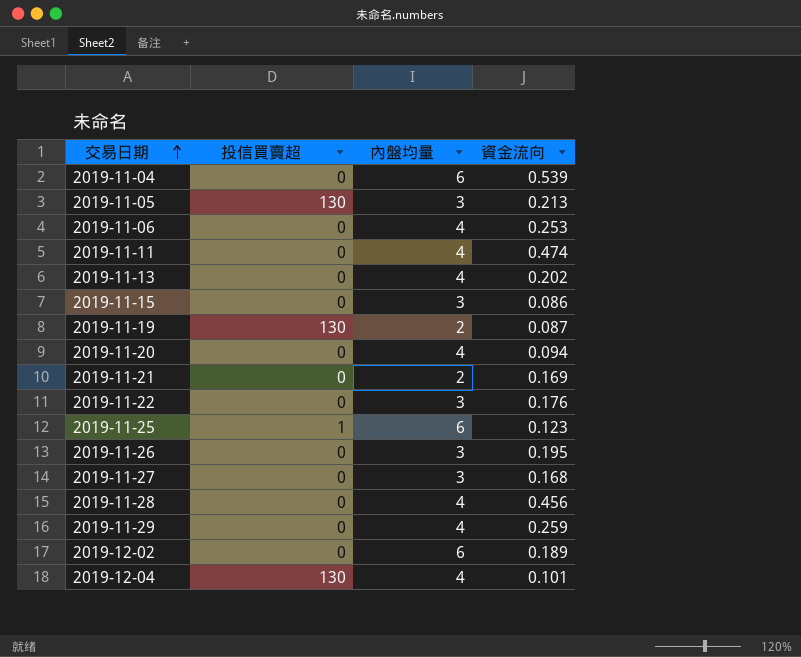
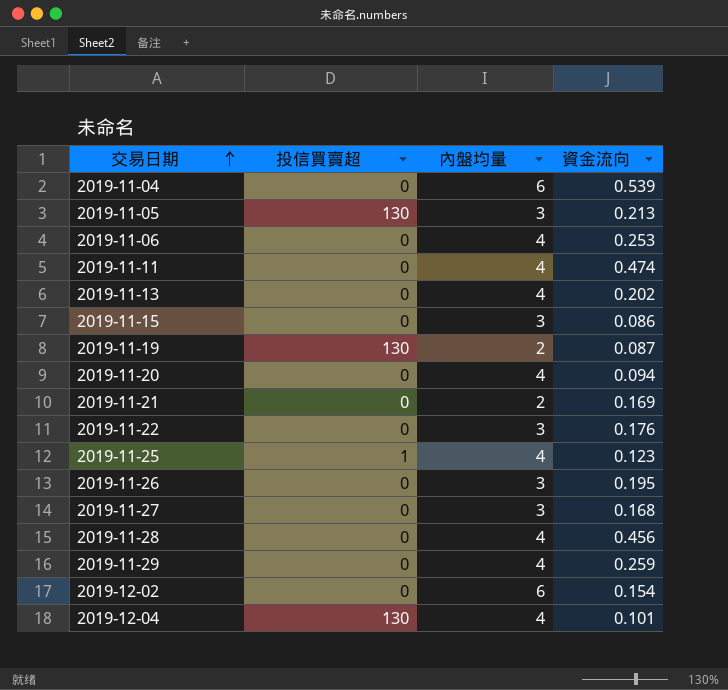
2019-11-25 | 內盤均量: 6 -> 4
2019-12-02 | 資金流向: 0.189 -> 0.154

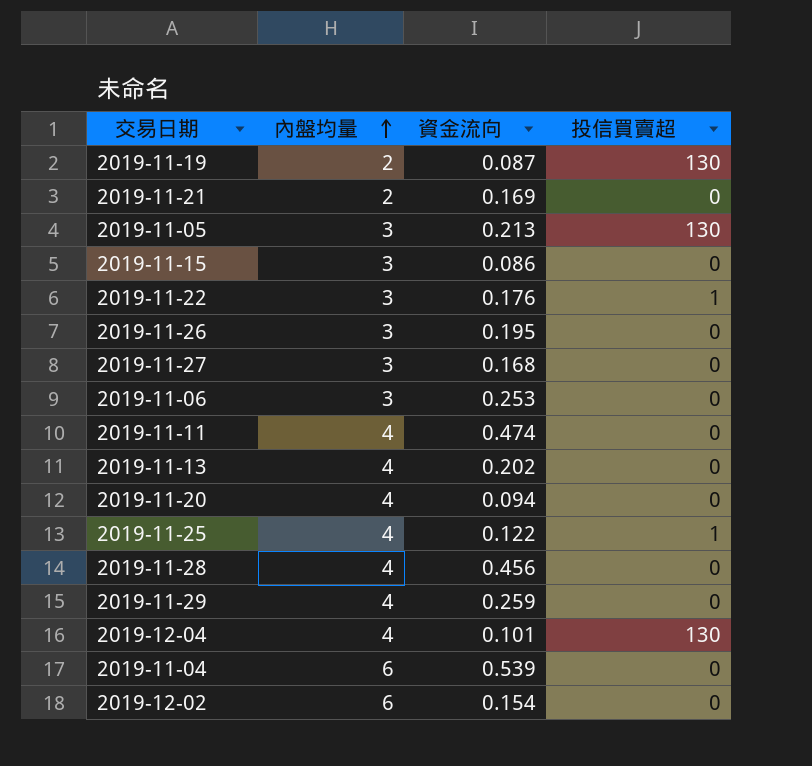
row order: 交易日期 ascending -> 內盤均量 ascending
column 投信買賣超 | position: 2 -> 4
2019-11-22 | 投信買賣超: 0 -> 1
2019-11-06 | 內盤均量: 4 -> 3
2019-11-25 | 資金流向: 0.123 -> 0.122

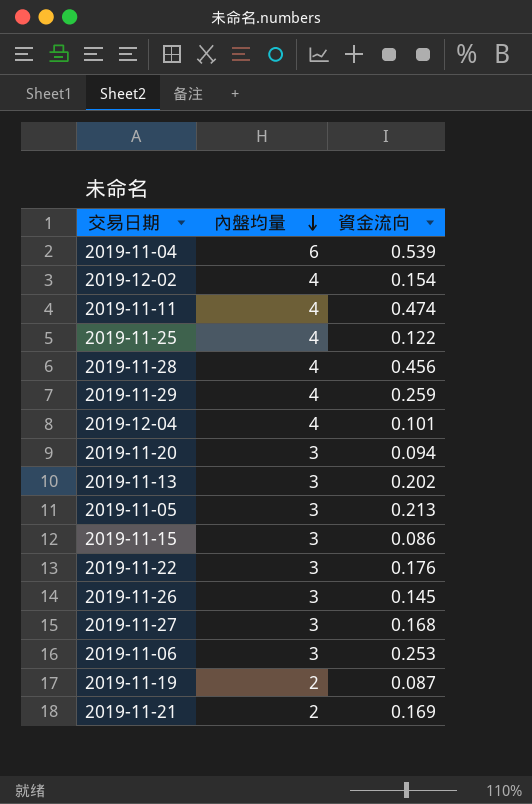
row order: 內盤均量 ascending -> 內盤均量 descending
column 投信買賣超 | position: 4 -> none
2019-12-02 | 內盤均量: 6 -> 4
2019-11-20 | 內盤均量: 4 -> 3
2019-11-13 | 內盤均量: 4 -> 3
2019-11-26 | 資金流向: 0.195 -> 0.145

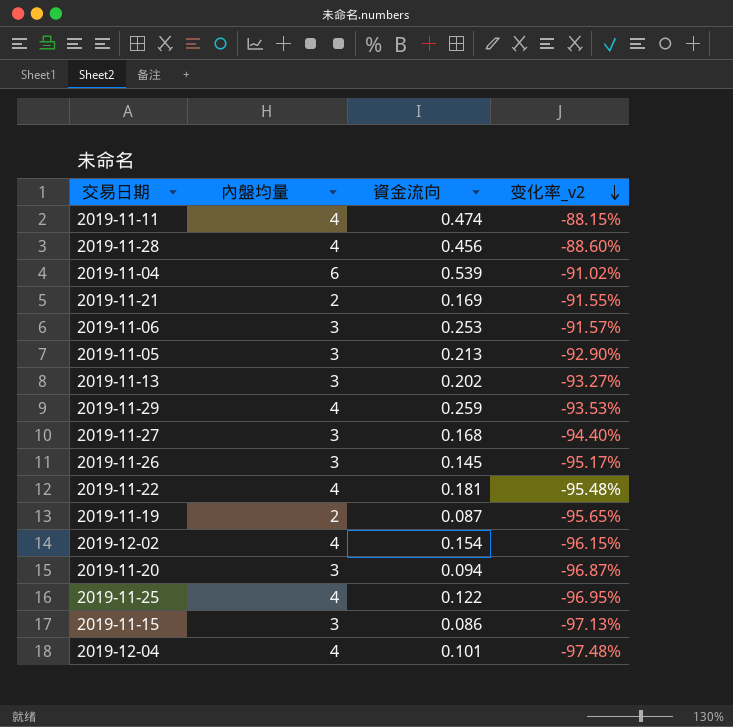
row order: 內盤均量 descending -> 变化率_v2 descending
column 变化率_v2 | formula: none -> ([資金流向] - [內盤均量]) / [內盤均量]
2019-11-22 | 內盤均量: 3 -> 4
2019-11-22 | 資金流向: 0.176 -> 0.181

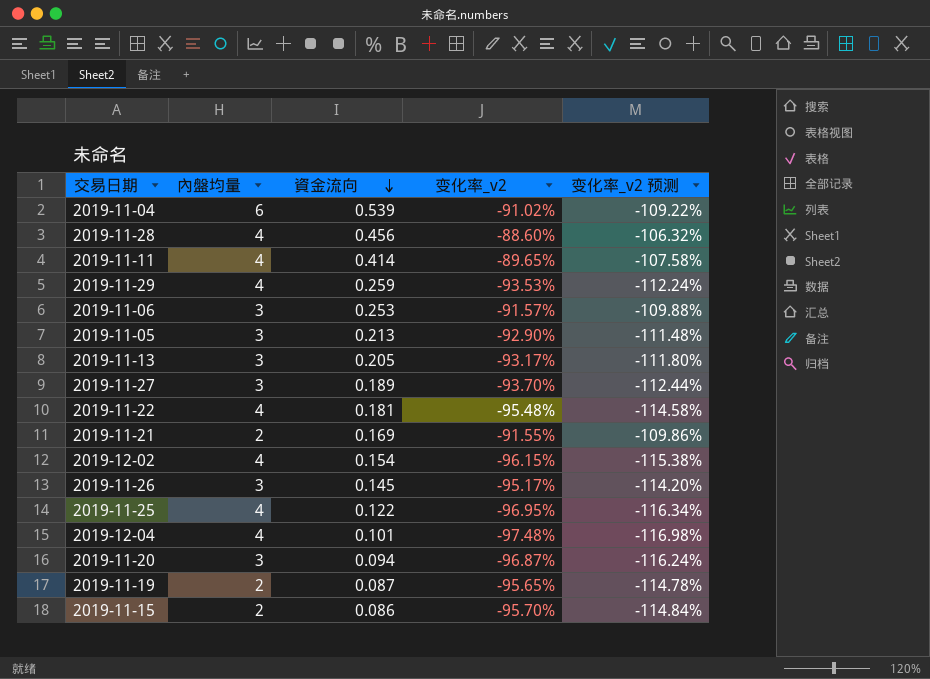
row order: 变化率_v2 descending -> 資金流向 descending
column 变化率_v2 预测 | formula: none -> [变化率_v2] * 1.2
2019-11-11 | 資金流向: 0.474 -> 0.414
2019-11-11 | 变化率_v2: -88.15% -> -89.65%
2019-11-13 | 資金流向: 0.202 -> 0.205
2019-11-13 | 变化率_v2: -93.27% -> -93.17%
2019-11-27 | 資金流向: 0.168 -> 0.189
2019-11-27 | 变化率_v2: -94.40% -> -93.70%
2019-11-15 | 內盤均量: 3 -> 2
2019-11-15 | 变化率_v2: -97.13% -> -95.70%

